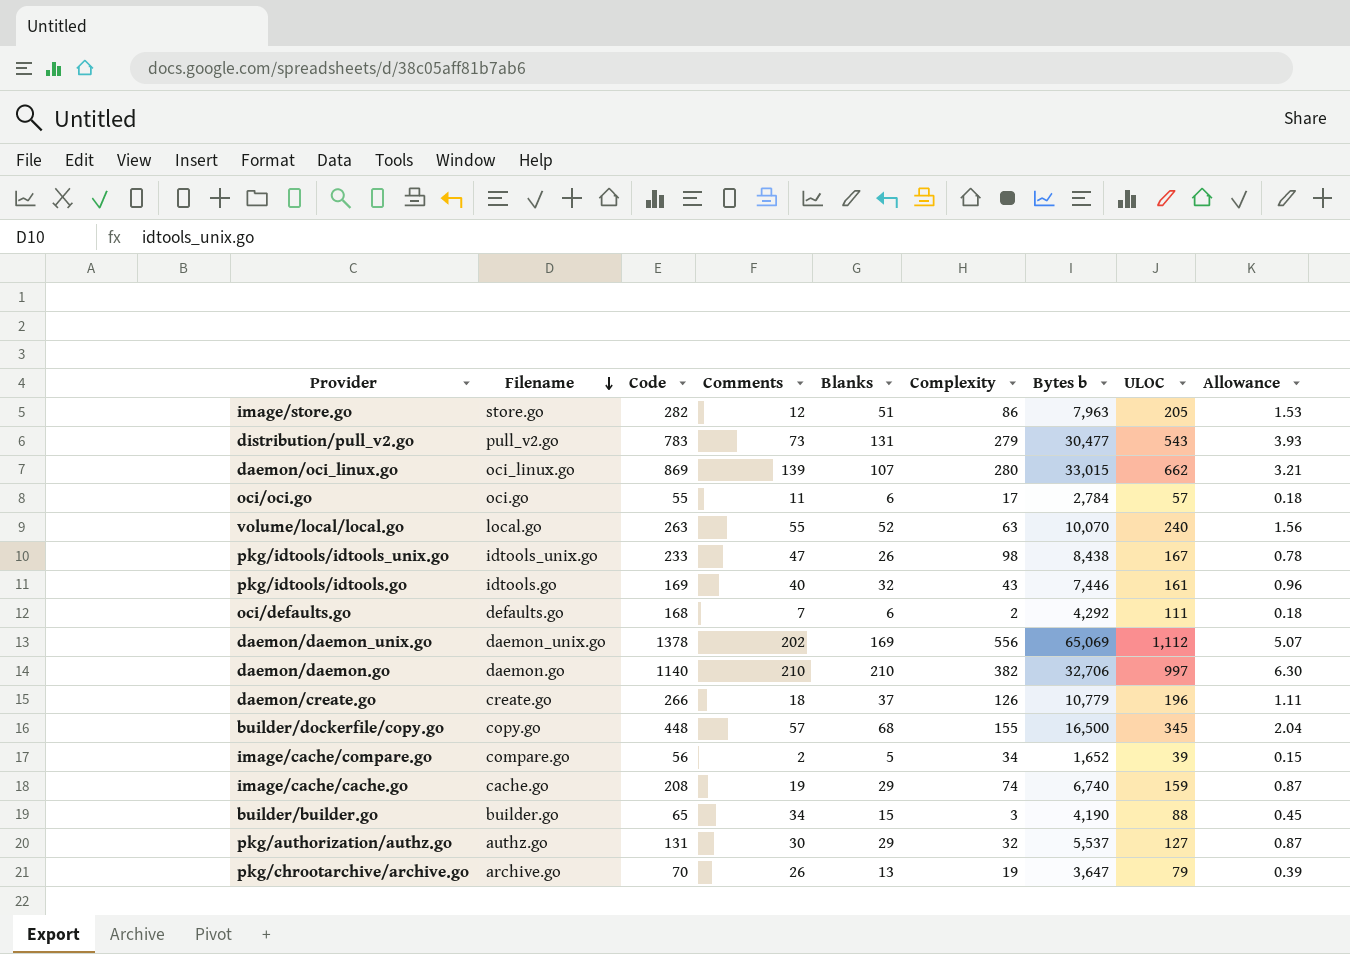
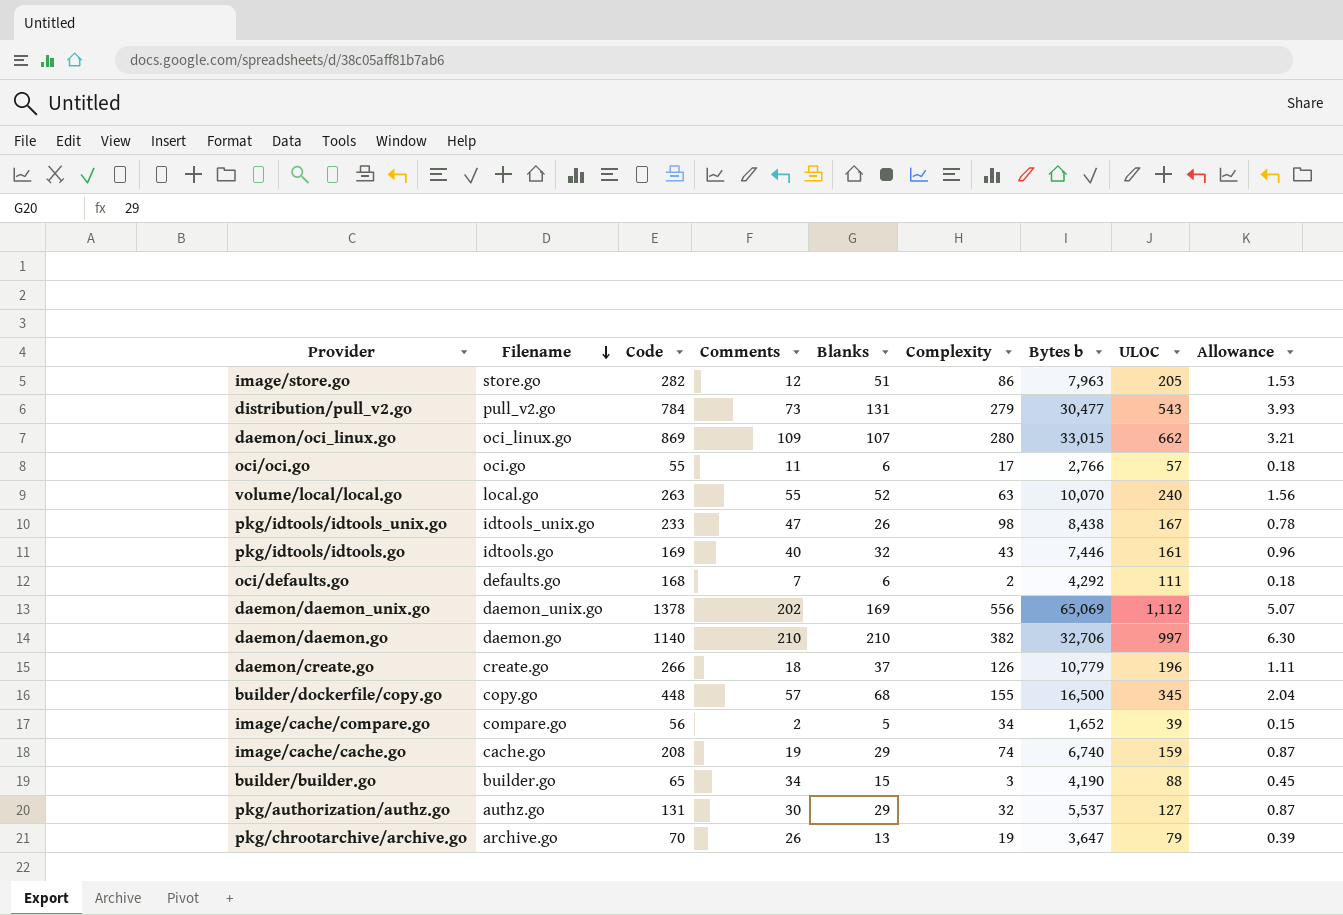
distribution/pull_v2.go | Code: 783 -> 784
daemon/oci_linux.go | Comments: 139 -> 109
oci/oci.go | Bytes b: 2,784 -> 2,766

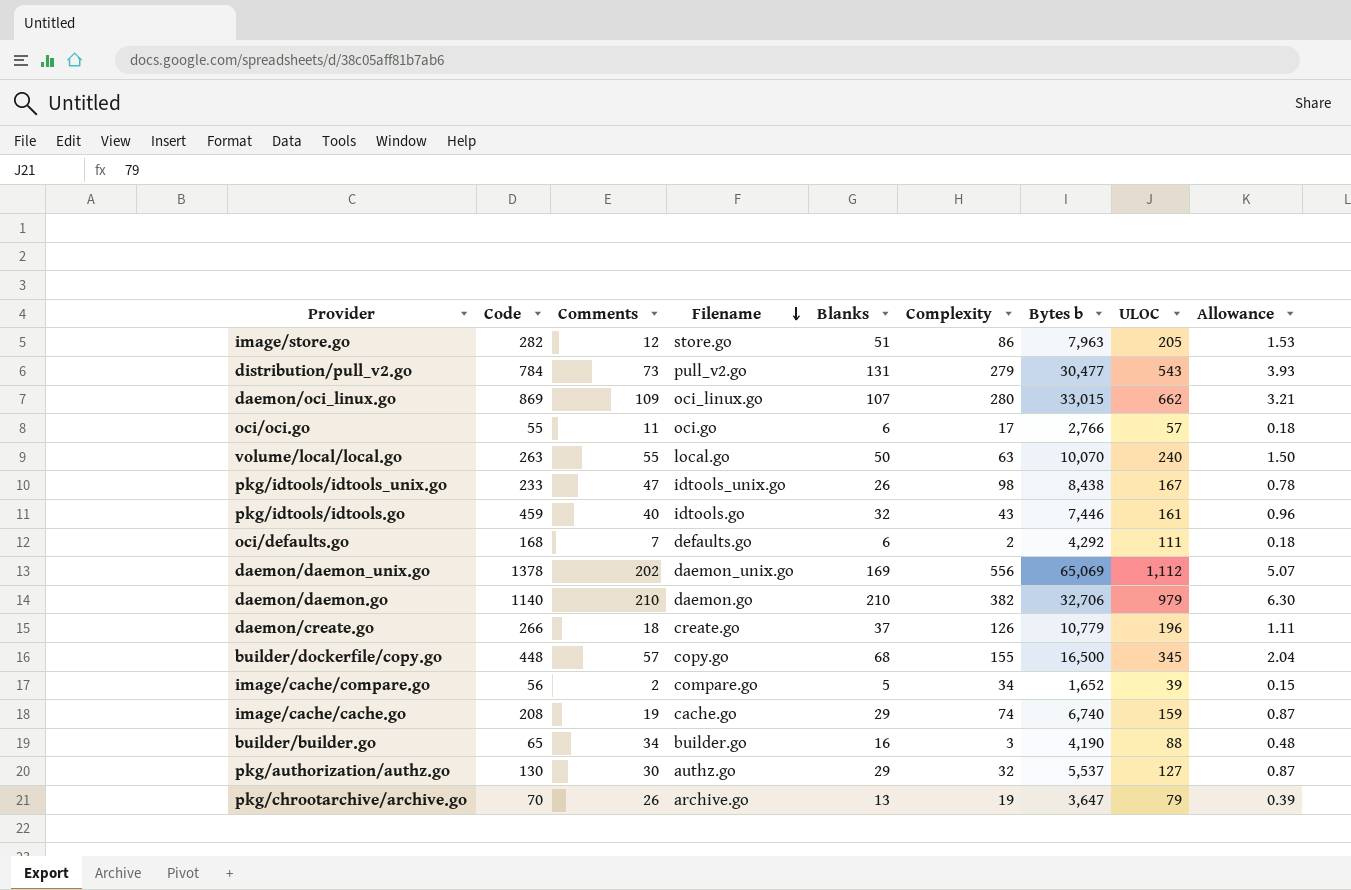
column Filename | position: 2 -> 4
volume/local/local.go | Blanks: 52 -> 50
volume/local/local.go | Allowance: 1.56 -> 1.50
pkg/idtools/idtools.go | Code: 169 -> 459
daemon/daemon.go | ULOC: 997 -> 979
builder/builder.go | Blanks: 15 -> 16
builder/builder.go | Allowance: 0.45 -> 0.48
pkg/authorization/authz.go | Code: 131 -> 130

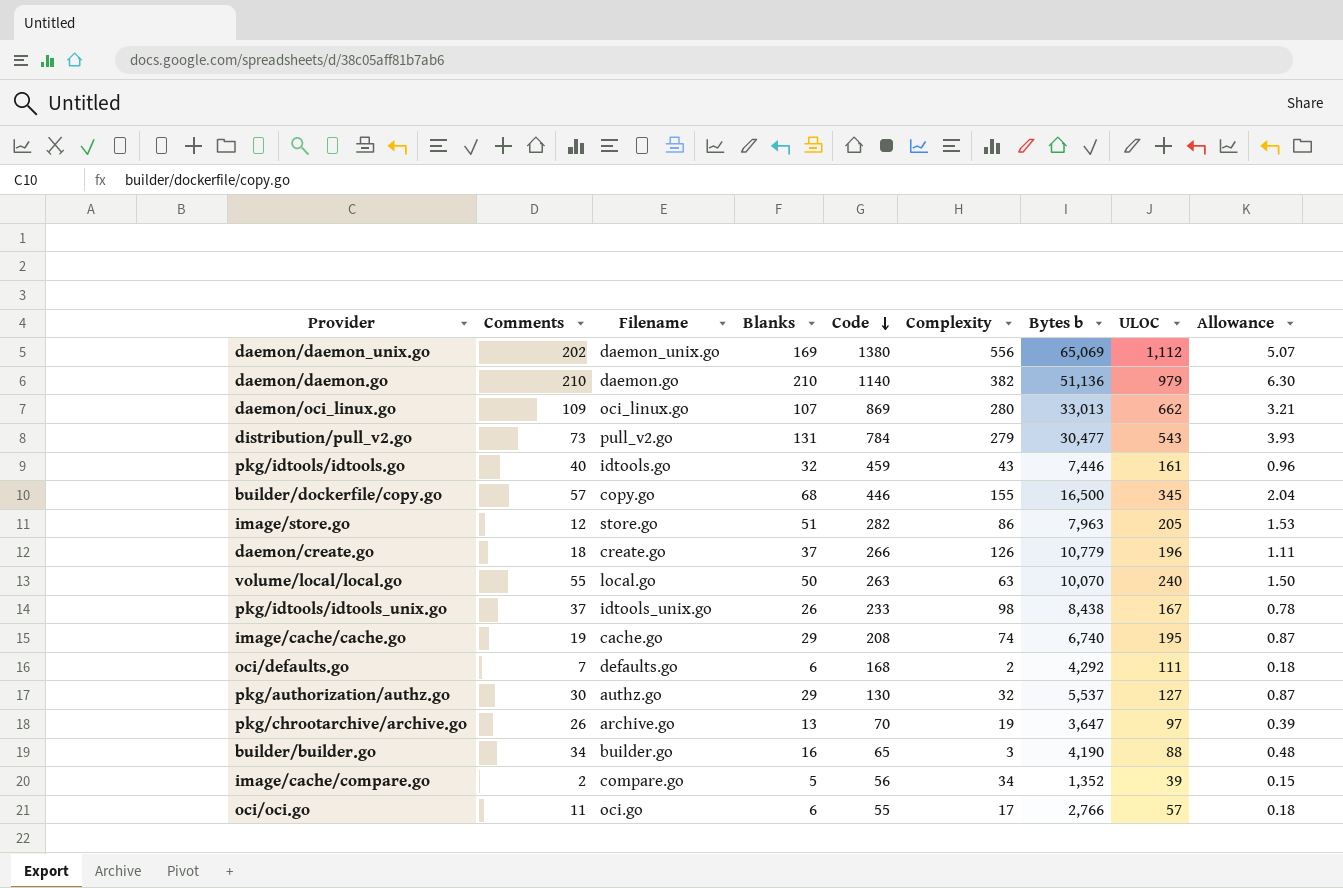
row order: Filename descending -> Code descending
column Code | position: 2 -> 5
daemon/daemon_unix.go | Code: 1378 -> 1380
daemon/daemon.go | Bytes b: 32,706 -> 51,136
daemon/oci_linux.go | Bytes b: 33,015 -> 33,013
builder/dockerfile/copy.go | Code: 448 -> 446
pkg/idtools/idtools_unix.go | Comments: 47 -> 37
image/cache/cache.go | ULOC: 159 -> 195
pkg/chrootarchive/archive.go | ULOC: 79 -> 97
image/cache/compare.go | Bytes b: 1,652 -> 1,352

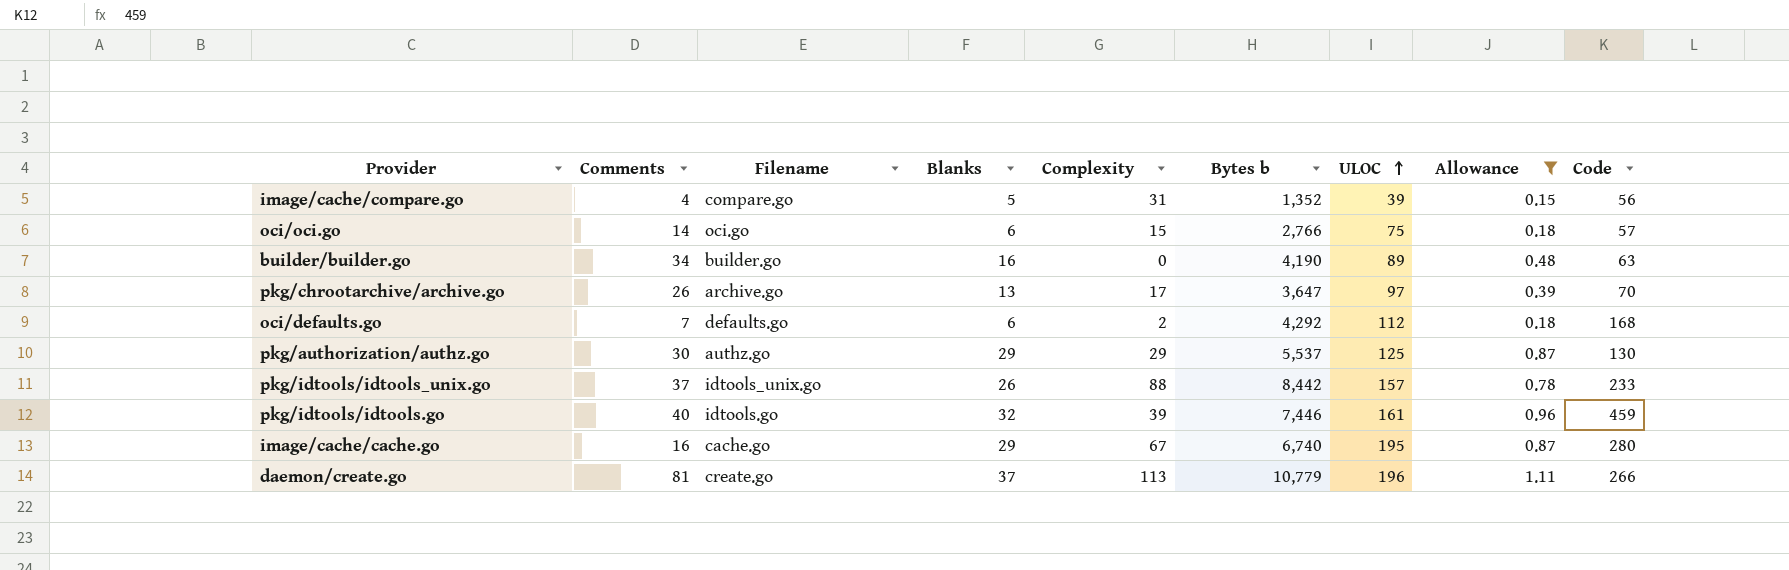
filter: none -> Allowance <= 1.11
row order: Code descending -> ULOC ascending
column Code | position: 5 -> 9
image/cache/compare.go | Comments: 2 -> 4
image/cache/compare.go | Complexity: 34 -> 31
oci/oci.go | Comments: 11 -> 14
oci/oci.go | Complexity: 17 -> 15
oci/oci.go | ULOC: 57 -> 75
oci/oci.go | Code: 55 -> 57
builder/builder.go | Complexity: 3 -> 0
builder/builder.go | ULOC: 88 -> 89
builder/builder.go | Code: 65 -> 63
pkg/chrootarchive/archive.go | Complexity: 19 -> 17
oci/defaults.go | ULOC: 111 -> 112
pkg/authorization/authz.go | Complexity: 32 -> 29
pkg/authorization/authz.go | ULOC: 127 -> 125
pkg/idtools/idtools_unix.go | Complexity: 98 -> 88
pkg/idtools/idtools_unix.go | Bytes b: 8,438 -> 8,442
pkg/idtools/idtools_unix.go | ULOC: 167 -> 157
pkg/idtools/idtools.go | Complexity: 43 -> 39
image/cache/cache.go | Comments: 19 -> 16
image/cache/cache.go | Complexity: 74 -> 67
image/cache/cache.go | Code: 208 -> 280
daemon/create.go | Comments: 18 -> 81
daemon/create.go | Complexity: 126 -> 113

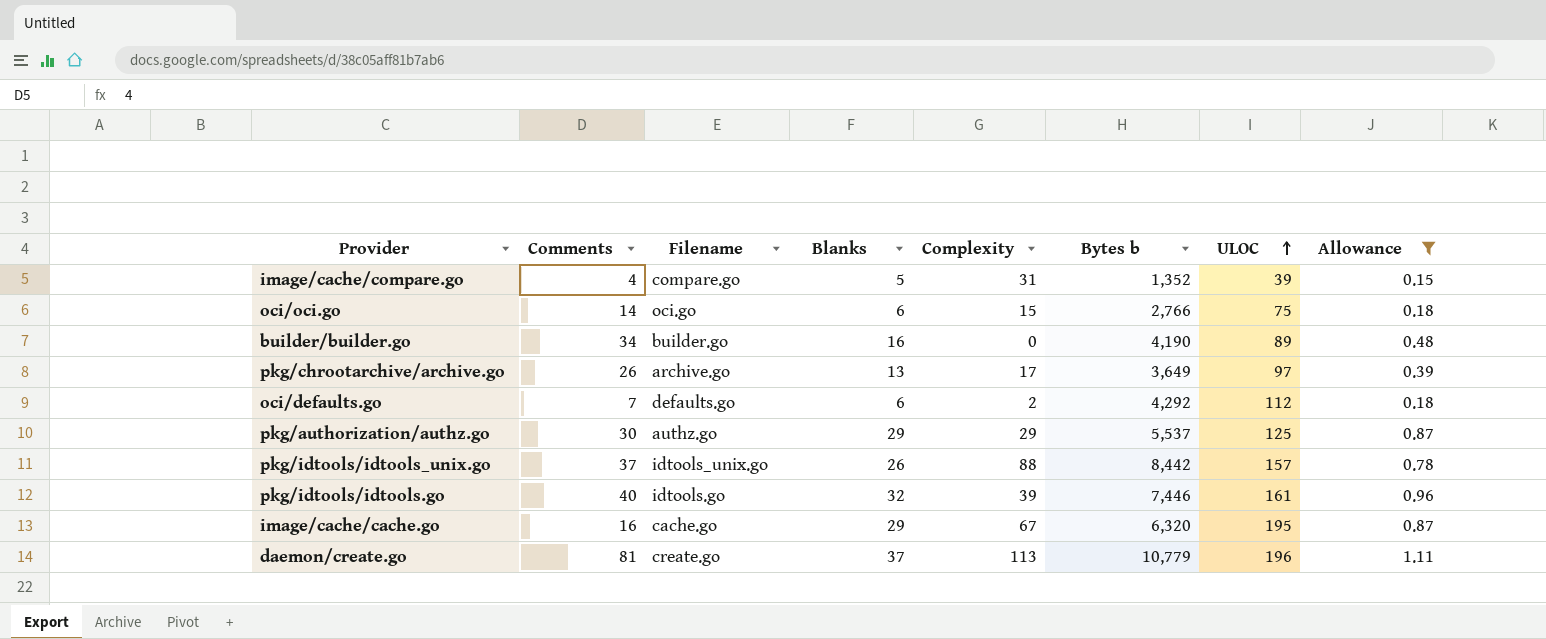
column Code | position: 9 -> none
pkg/chrootarchive/archive.go | Bytes b: 3,647 -> 3,649
image/cache/cache.go | Bytes b: 6,740 -> 6,320

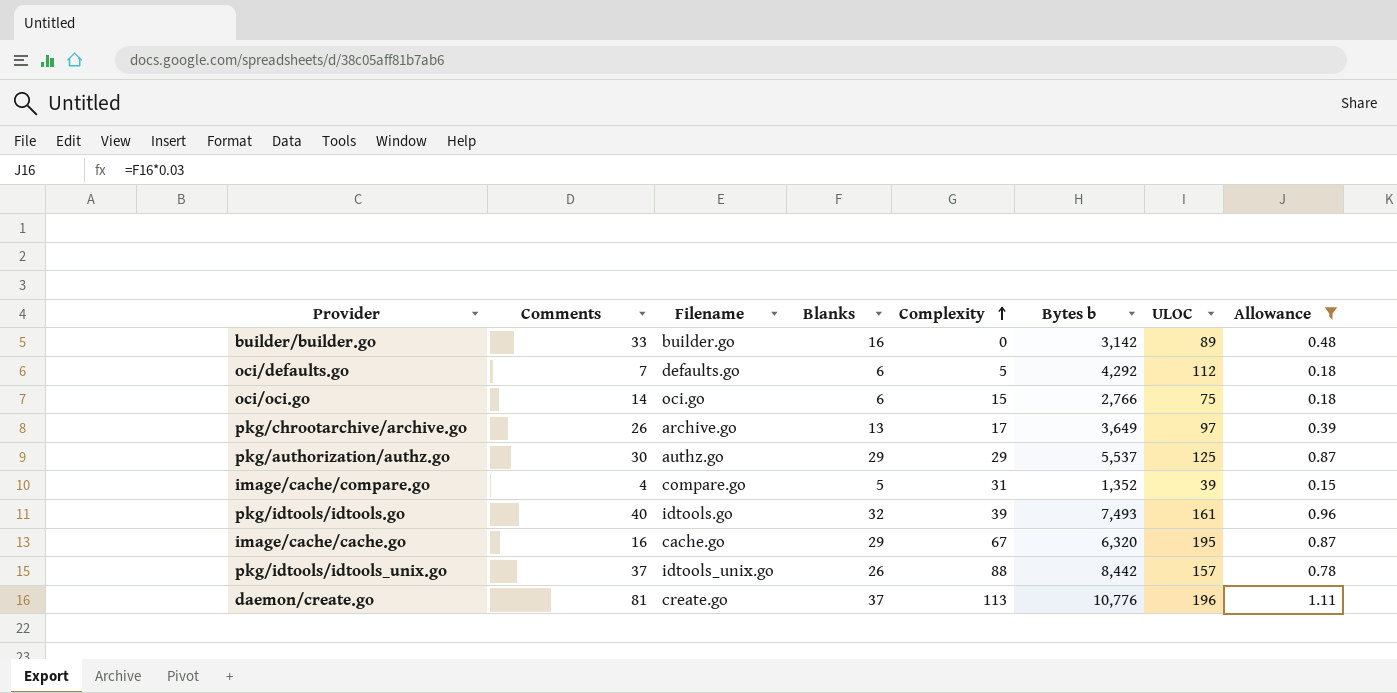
row order: ULOC ascending -> Complexity ascending
builder/builder.go | Comments: 34 -> 33
builder/builder.go | Bytes b: 4,190 -> 3,142
oci/defaults.go | Complexity: 2 -> 5
pkg/idtools/idtools.go | Bytes b: 7,446 -> 7,493
daemon/create.go | Bytes b: 10,779 -> 10,776

